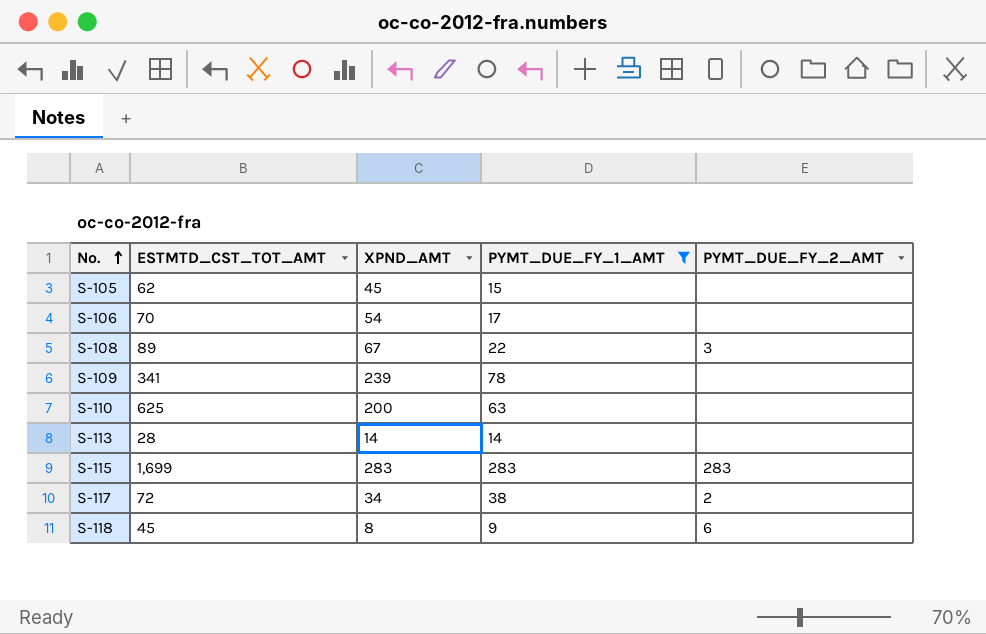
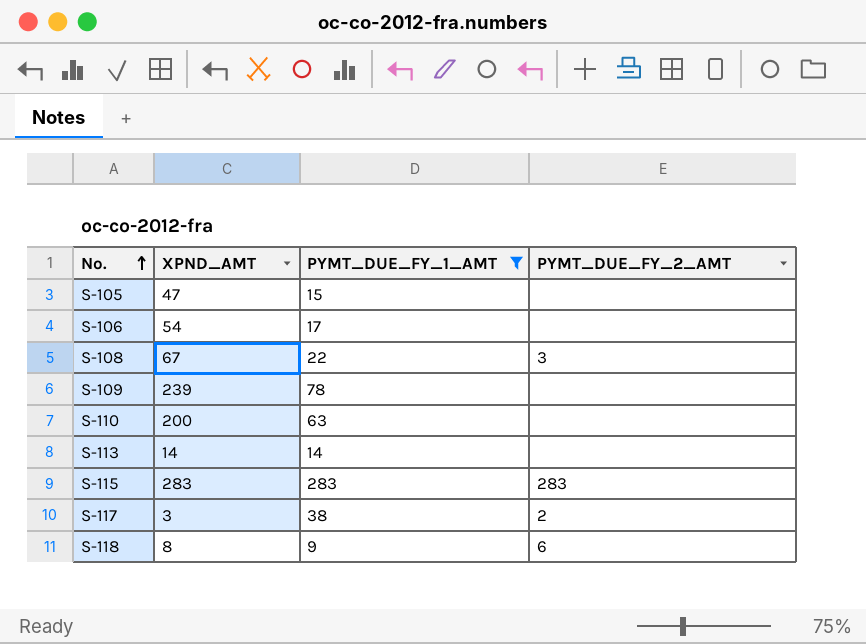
column ESTMTD_CST_TOT_AMT | position: 2 -> none
S-105 | XPND_AMT: 45 -> 47
S-117 | XPND_AMT: 34 -> 3

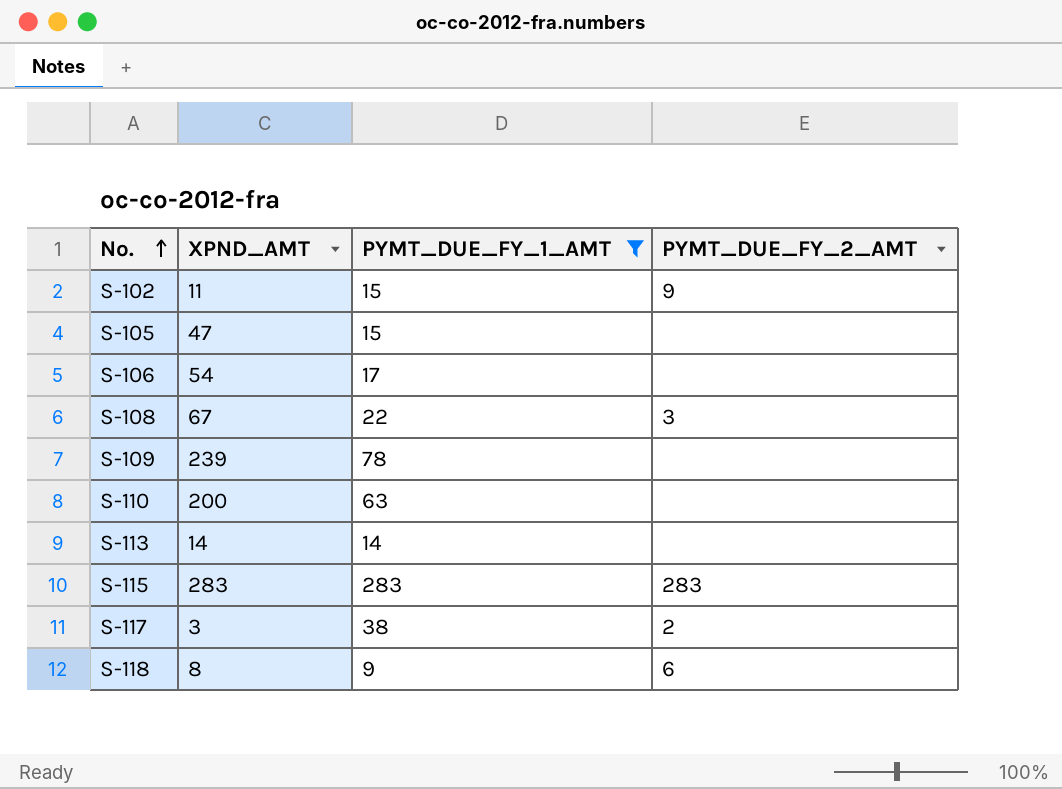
row S-102: none -> 11 | 15 | 9

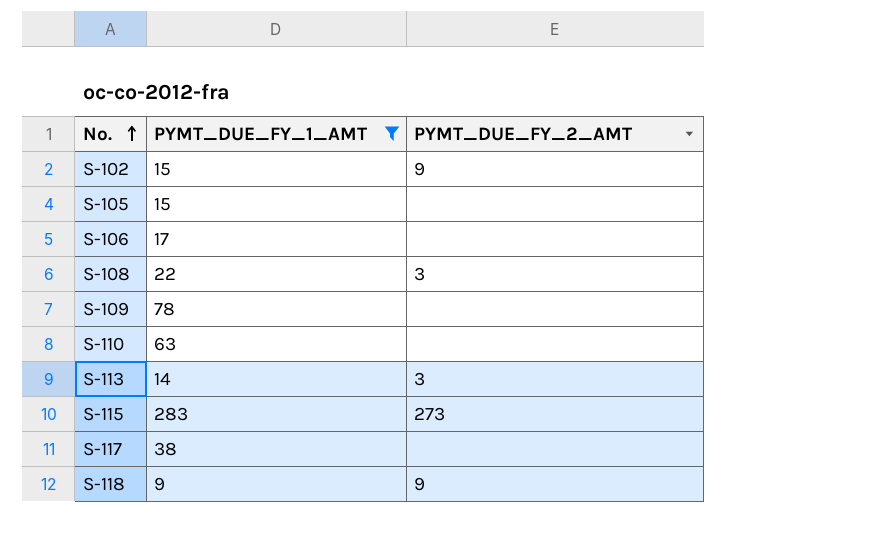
column XPND_AMT | position: 2 -> none
S-113 | PYMT_DUE_FY_2_AMT: none -> 3
S-115 | PYMT_DUE_FY_2_AMT: 283 -> 273
S-117 | PYMT_DUE_FY_2_AMT: 2 -> none
S-118 | PYMT_DUE_FY_2_AMT: 6 -> 9

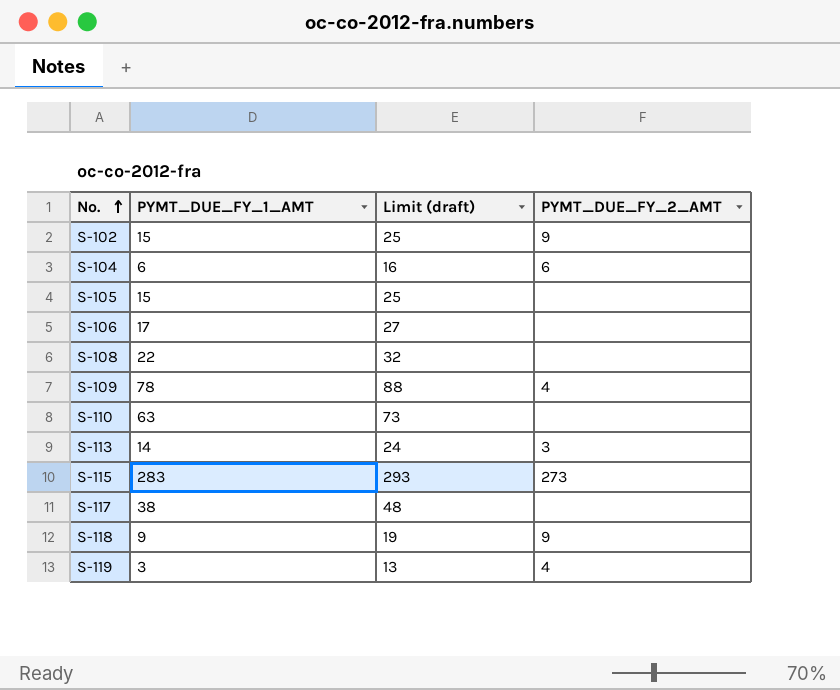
filter: PYMT_DUE_FY_1_AMT >= 9 -> none
column Limit (draft) | formula: none -> [PYMT_DUE_FY_1_AMT] + 10
S-108 | PYMT_DUE_FY_2_AMT: 3 -> none
S-109 | PYMT_DUE_FY_2_AMT: none -> 4

